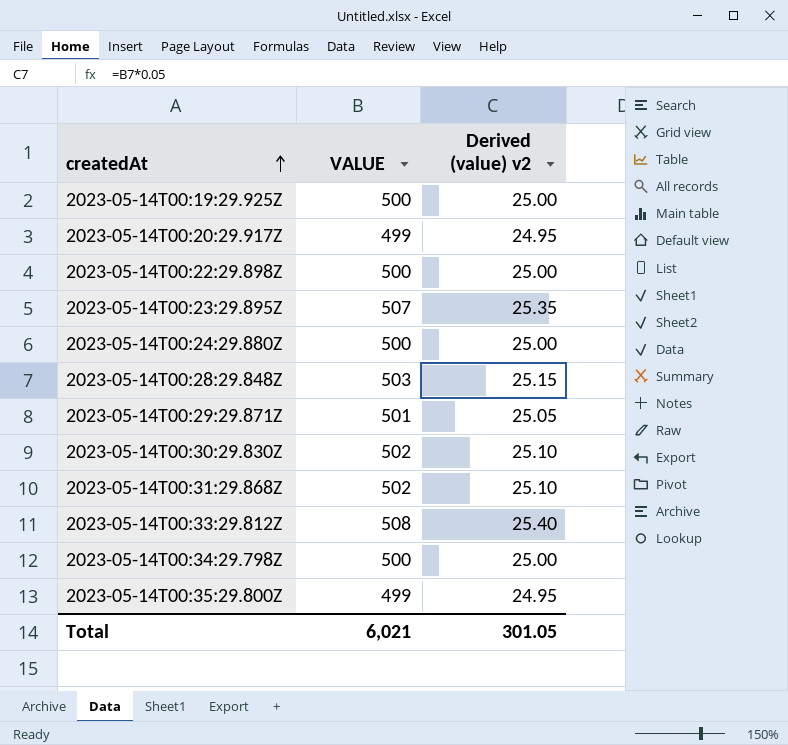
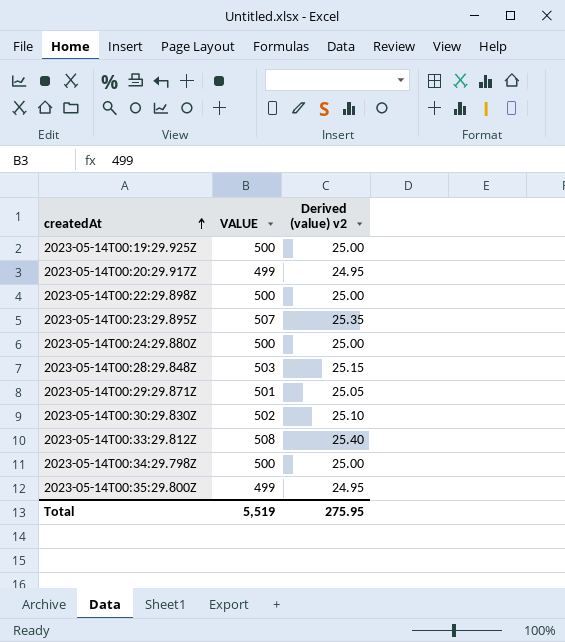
row 2023-05-14T00:31:29.868Z: 502 | 25.10 -> none
Total | VALUE: 6,021 -> 5,519
Total | Derived (value) v2: 301.05 -> 275.95

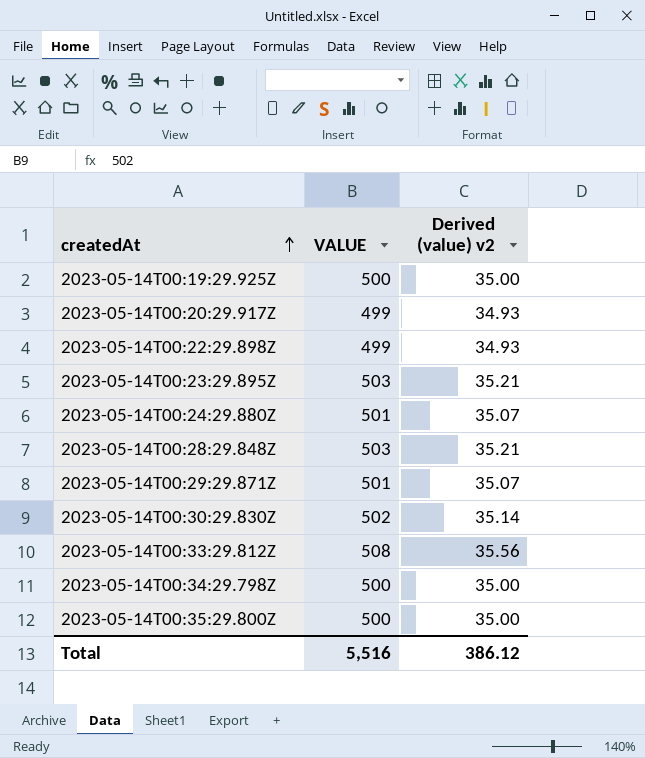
column Derived (value) v2 | formula: [VALUE] * 0.05 -> [VALUE] * 0.07
2023-05-14T00:22:29.898Z | VALUE: 500 -> 499
2023-05-14T00:23:29.895Z | VALUE: 507 -> 503
2023-05-14T00:24:29.880Z | VALUE: 500 -> 501
2023-05-14T00:35:29.800Z | VALUE: 499 -> 500
Total | VALUE: 5,519 -> 5,516
Total | Derived (value) v2: 275.95 -> 386.12

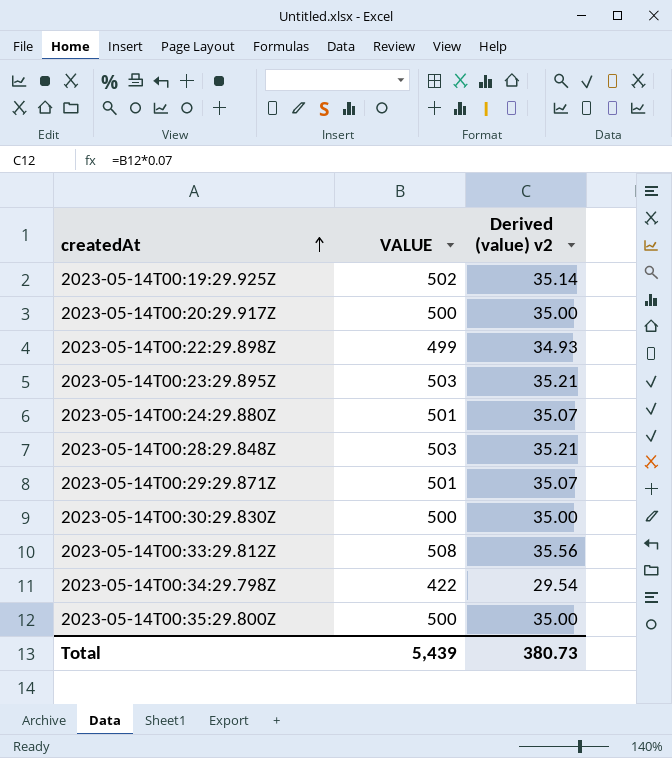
2023-05-14T00:19:29.925Z | VALUE: 500 -> 502
2023-05-14T00:19:29.925Z | Derived (value) v2: 35.00 -> 35.14
2023-05-14T00:20:29.917Z | VALUE: 499 -> 500
2023-05-14T00:20:29.917Z | Derived (value) v2: 34.93 -> 35.00
2023-05-14T00:30:29.830Z | VALUE: 502 -> 500
2023-05-14T00:30:29.830Z | Derived (value) v2: 35.14 -> 35.00
2023-05-14T00:34:29.798Z | VALUE: 500 -> 422
2023-05-14T00:34:29.798Z | Derived (value) v2: 35.00 -> 29.54
Total | VALUE: 5,516 -> 5,439
Total | Derived (value) v2: 386.12 -> 380.73

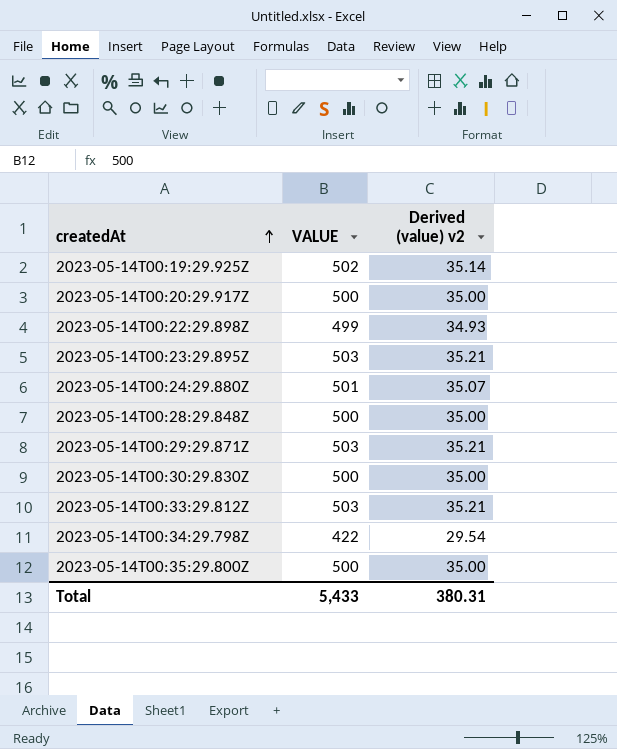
2023-05-14T00:28:29.848Z | VALUE: 503 -> 500
2023-05-14T00:28:29.848Z | Derived (value) v2: 35.21 -> 35.00
2023-05-14T00:29:29.871Z | VALUE: 501 -> 503
2023-05-14T00:29:29.871Z | Derived (value) v2: 35.07 -> 35.21
2023-05-14T00:33:29.812Z | VALUE: 508 -> 503
2023-05-14T00:33:29.812Z | Derived (value) v2: 35.56 -> 35.21
Total | VALUE: 5,439 -> 5,433
Total | Derived (value) v2: 380.73 -> 380.31

